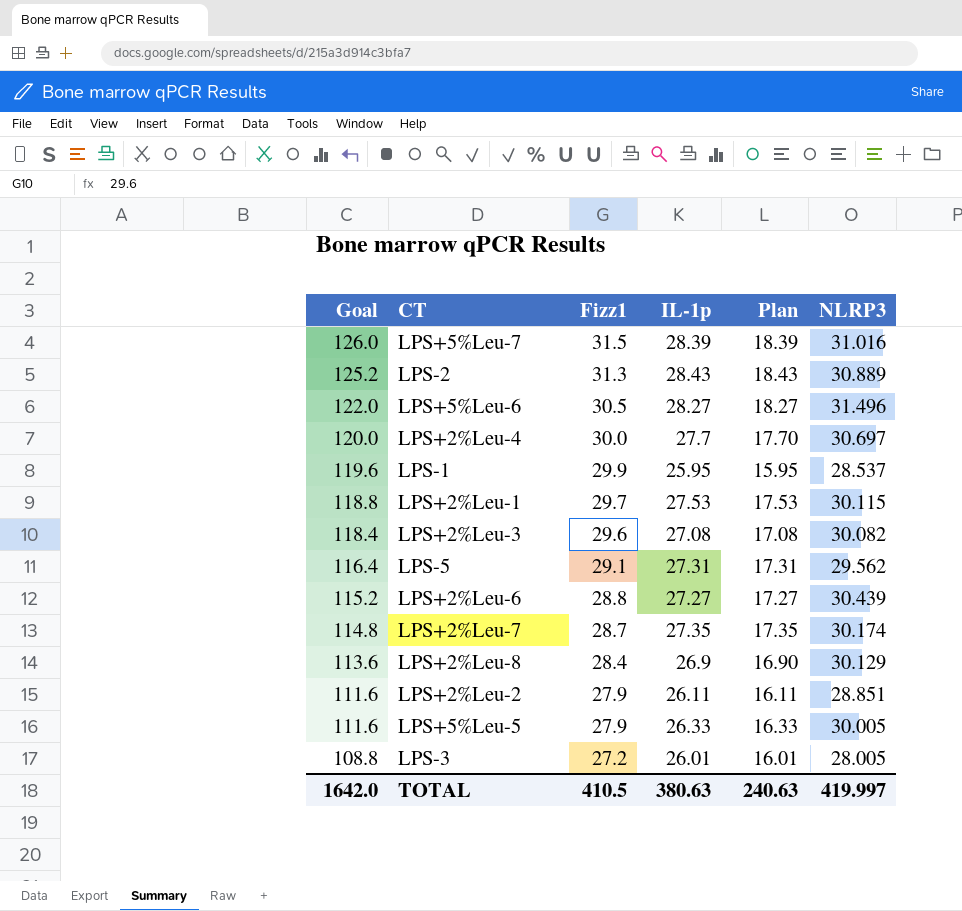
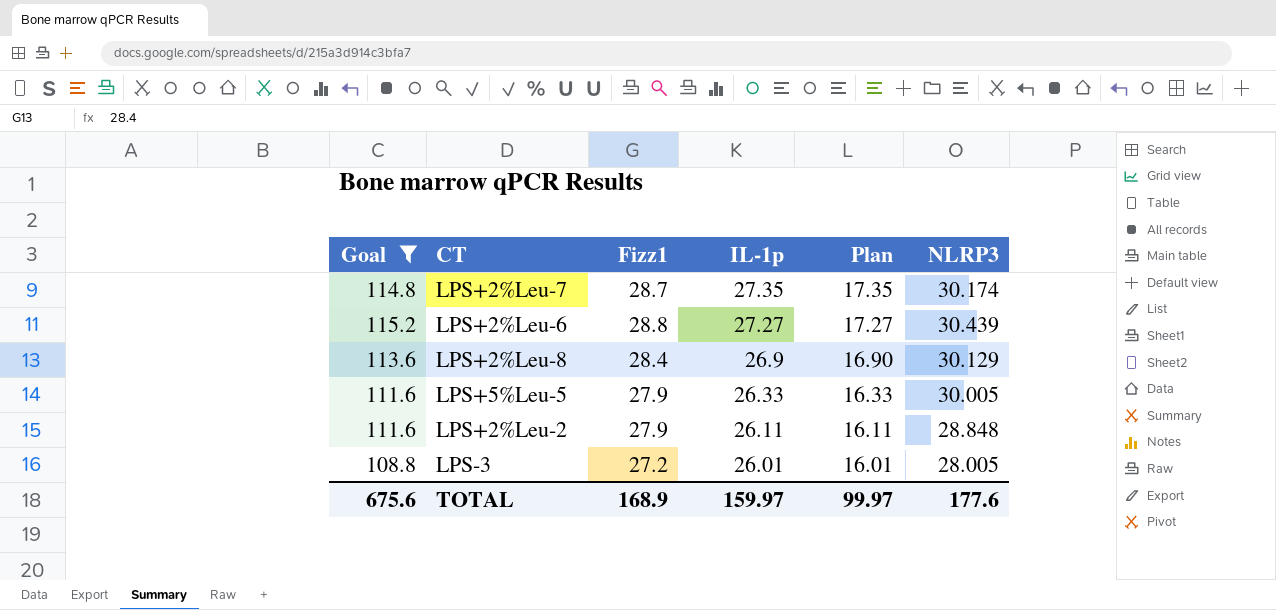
filter: none -> Goal <= 115.2
row order: Goal descending -> IL-1p descending
LPS+2%Leu-2 | NLRP3: 28.851 -> 28.848
TOTAL | Goal: 1642.0 -> 675.6
TOTAL | Fizz1: 410.5 -> 168.9
TOTAL | IL-1p: 380.63 -> 159.97
TOTAL | Plan: 240.63 -> 99.97
TOTAL | NLRP3: 419.997 -> 177.6

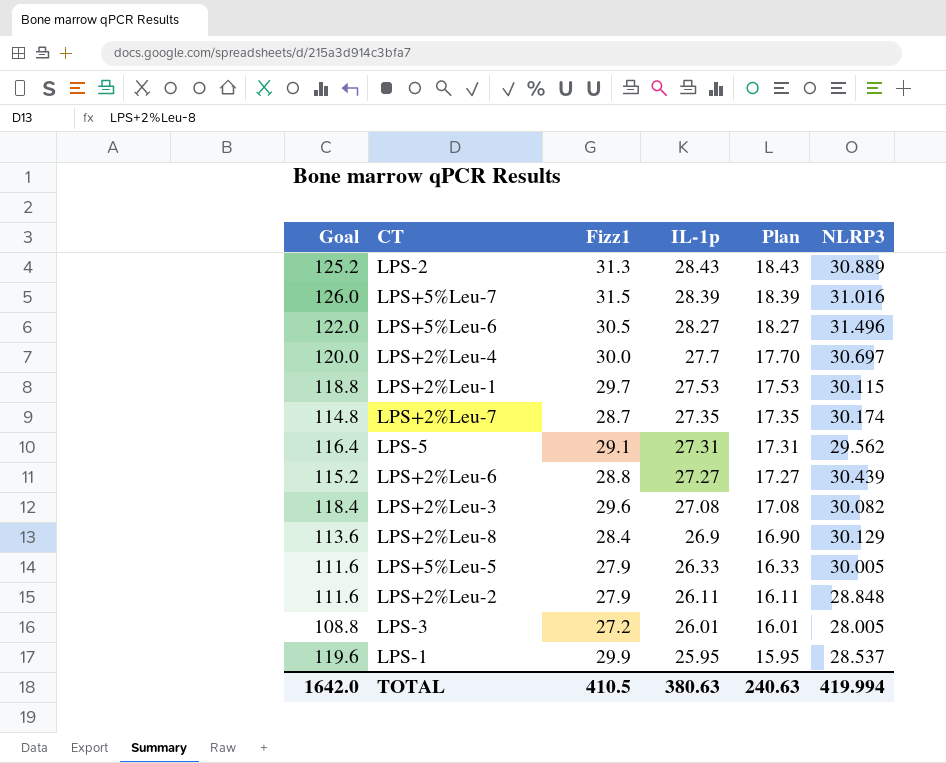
filter: Goal <= 115.2 -> none
TOTAL | Goal: 675.6 -> 1642.0
TOTAL | Fizz1: 168.9 -> 410.5
TOTAL | IL-1p: 159.97 -> 380.63
TOTAL | Plan: 99.97 -> 240.63
TOTAL | NLRP3: 177.6 -> 419.994

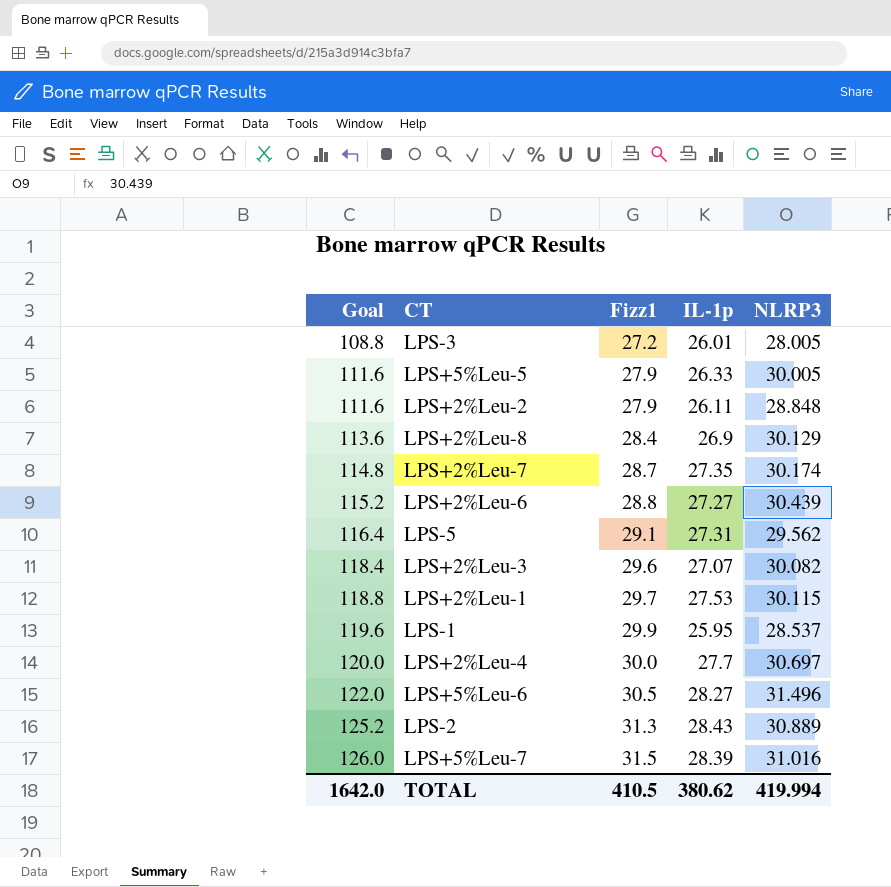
row order: IL-1p descending -> Goal ascending
column Plan | formula: [IL-1p] - 10 -> none
LPS+2%Leu-3 | IL-1p: 27.08 -> 27.07
TOTAL | IL-1p: 380.63 -> 380.62

